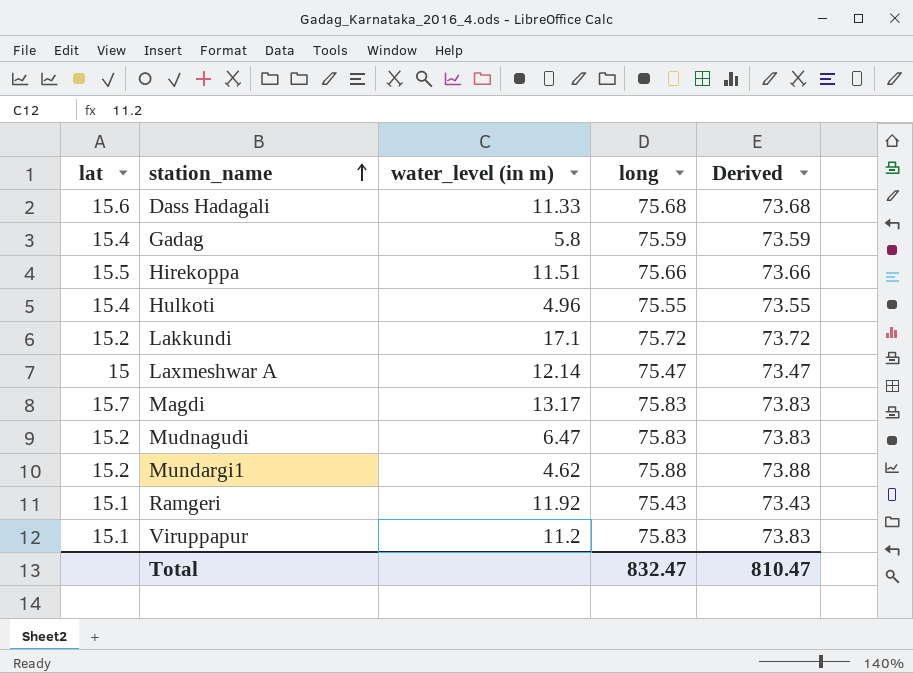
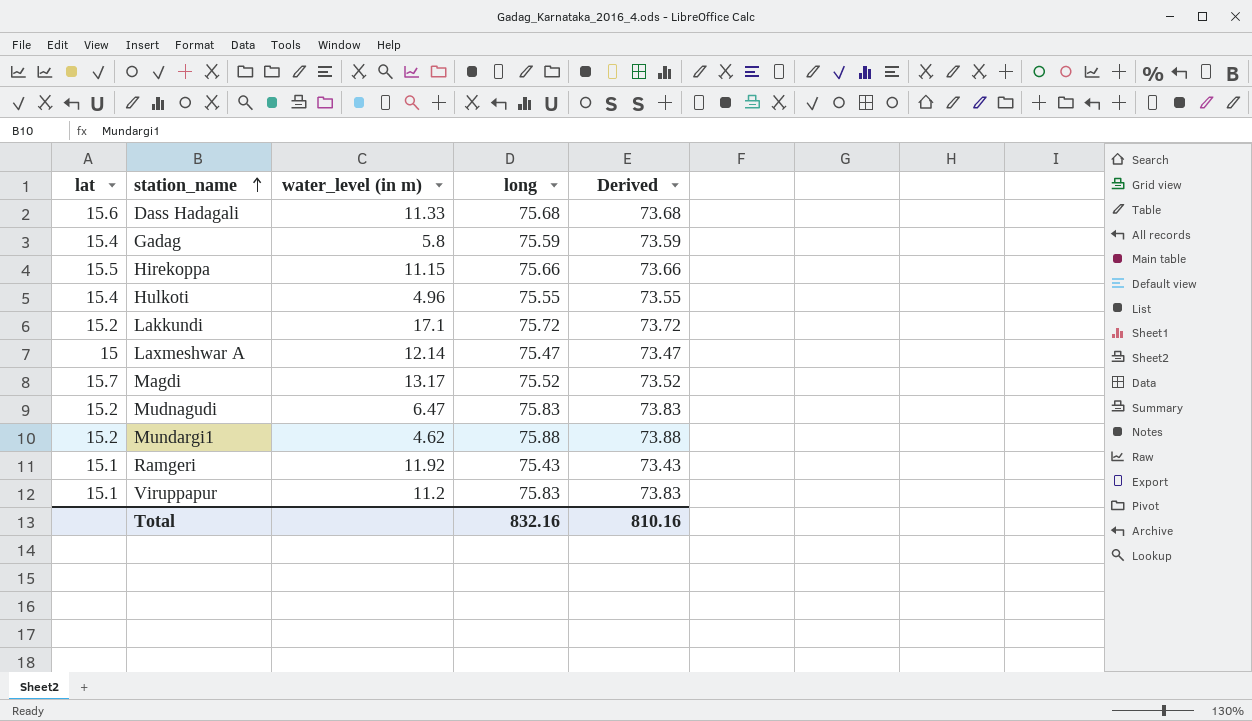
Hirekoppa | water_level (in m): 11.51 -> 11.15
Magdi | long: 75.83 -> 75.52
Magdi | Derived: 73.83 -> 73.52
Total | long: 832.47 -> 832.16
Total | Derived: 810.47 -> 810.16

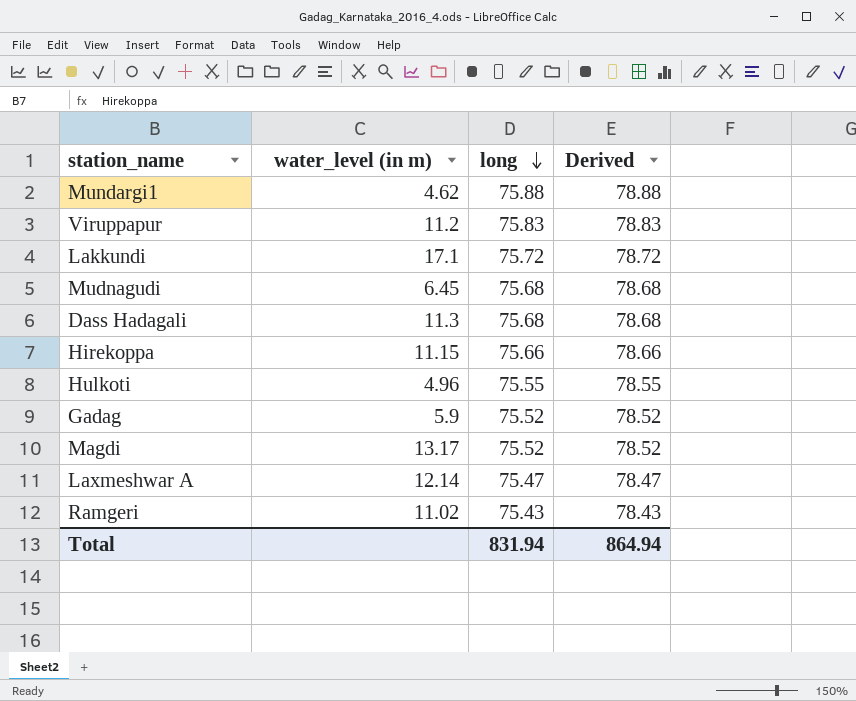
row order: station_name ascending -> long descending
column lat | position: 1 -> none
column Derived | formula: [long] - 2 -> [long] + 3
Mudnagudi | water_level (in m): 6.47 -> 6.45
Mudnagudi | long: 75.83 -> 75.68
Dass Hadagali | water_level (in m): 11.33 -> 11.3
Gadag | water_level (in m): 5.8 -> 5.9
Gadag | long: 75.59 -> 75.52
Ramgeri | water_level (in m): 11.92 -> 11.02
Total | long: 832.16 -> 831.94
Total | Derived: 810.16 -> 864.94

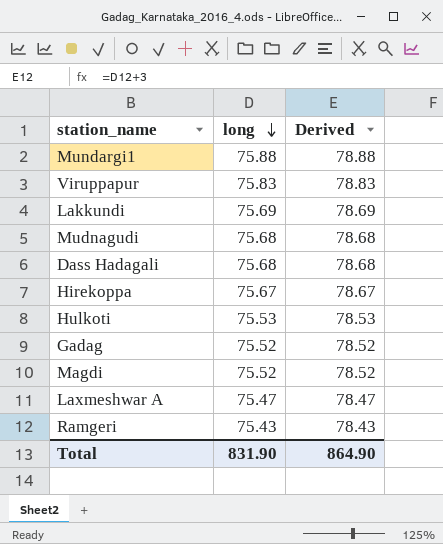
column water_level (in m) | position: 2 -> none
Lakkundi | long: 75.72 -> 75.69
Lakkundi | Derived: 78.72 -> 78.69
Hirekoppa | long: 75.66 -> 75.67
Hirekoppa | Derived: 78.66 -> 78.67
Hulkoti | long: 75.55 -> 75.53
Hulkoti | Derived: 78.55 -> 78.53
Total | long: 831.94 -> 831.90
Total | Derived: 864.94 -> 864.90

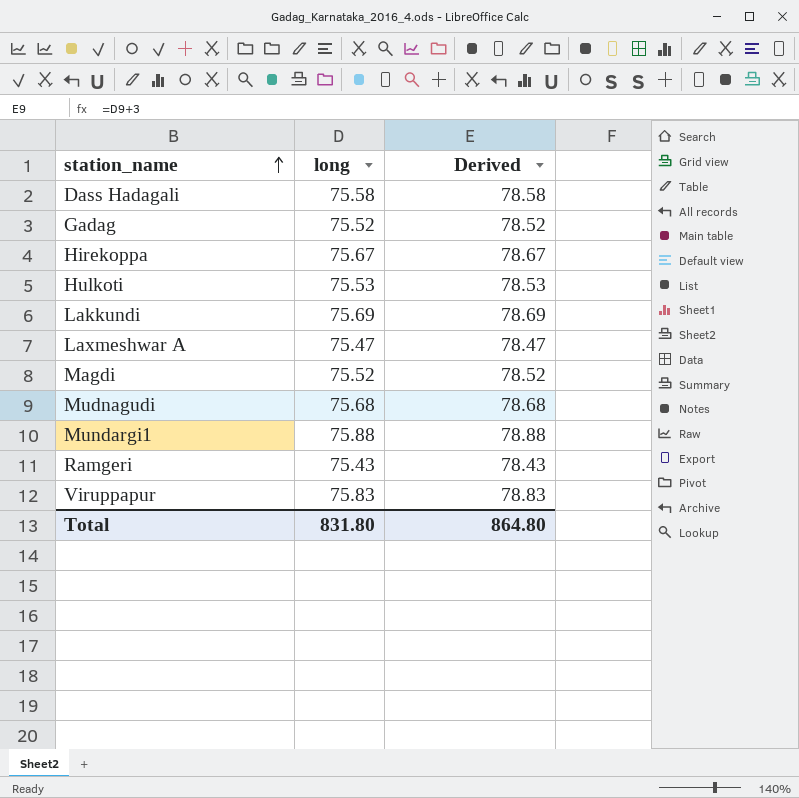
row order: long descending -> station_name ascending
Dass Hadagali | long: 75.68 -> 75.58
Dass Hadagali | Derived: 78.68 -> 78.58
Total | long: 831.90 -> 831.80
Total | Derived: 864.90 -> 864.80

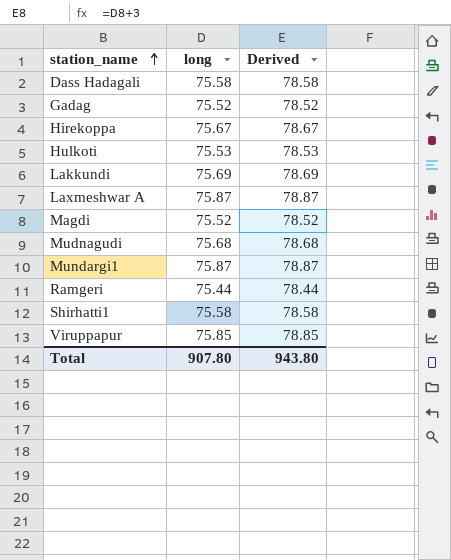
Laxmeshwar A | long: 75.47 -> 75.87
Laxmeshwar A | Derived: 78.47 -> 78.87
Mundargi1 | long: 75.88 -> 75.87
Mundargi1 | Derived: 78.88 -> 78.87
Ramgeri | long: 75.43 -> 75.44
Ramgeri | Derived: 78.43 -> 78.44
row Shirhatti1: none -> 75.58 | 78.58
Viruppapur | long: 75.83 -> 75.85
Viruppapur | Derived: 78.83 -> 78.85
Total | long: 831.80 -> 907.80
Total | Derived: 864.80 -> 943.80

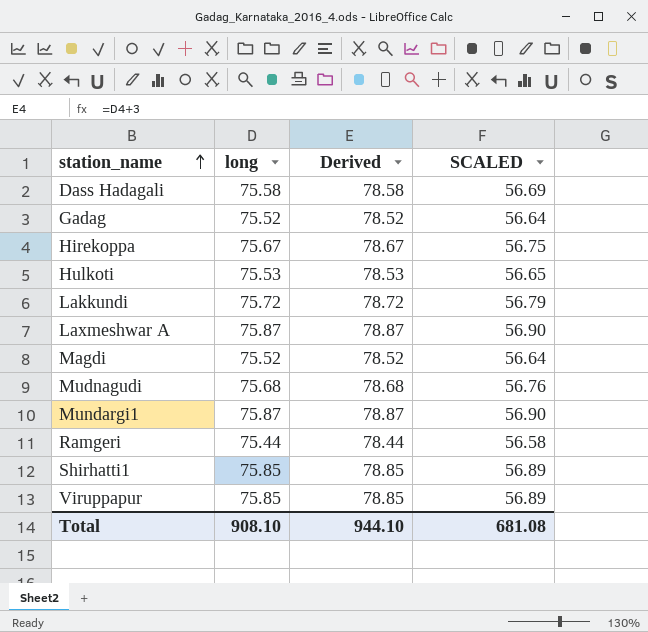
column SCALED | formula: none -> [long] * 0.75
Lakkundi | long: 75.69 -> 75.72
Lakkundi | Derived: 78.69 -> 78.72
Shirhatti1 | long: 75.58 -> 75.85
Shirhatti1 | Derived: 78.58 -> 78.85
Total | long: 907.80 -> 908.10
Total | Derived: 943.80 -> 944.10

